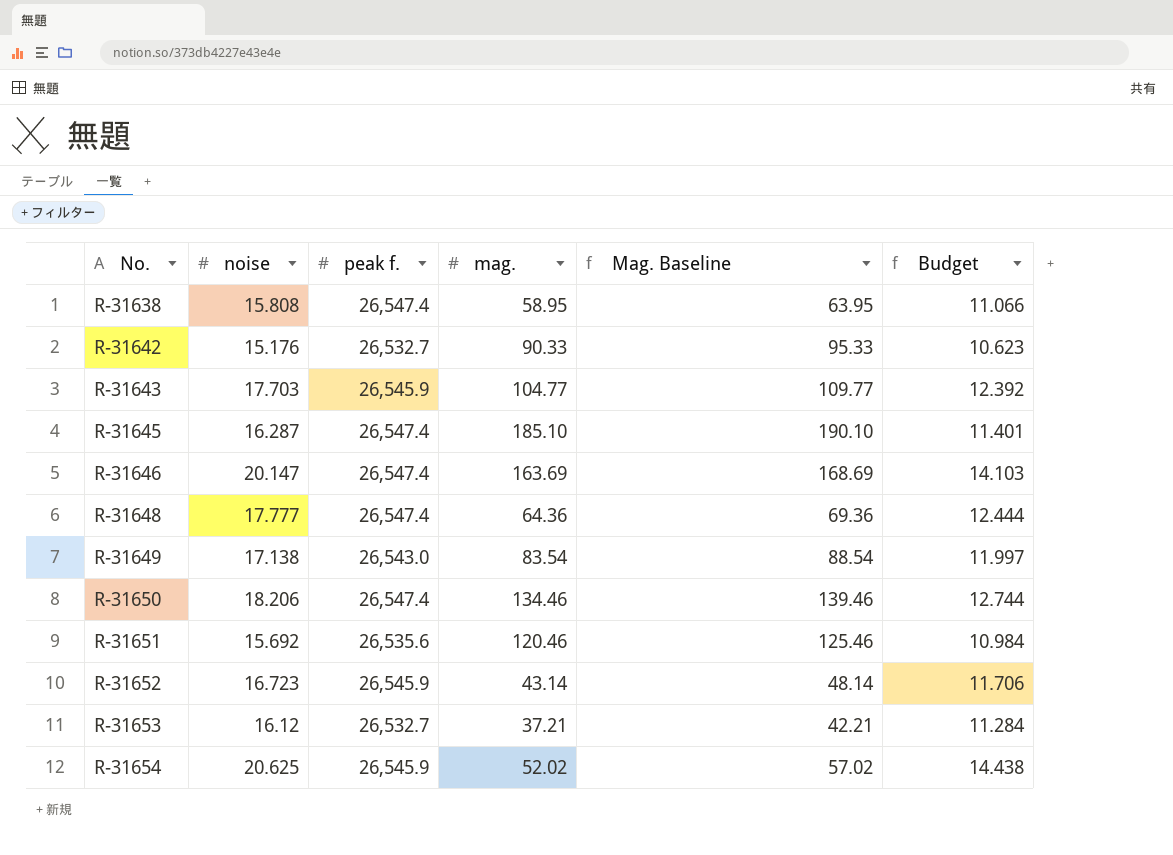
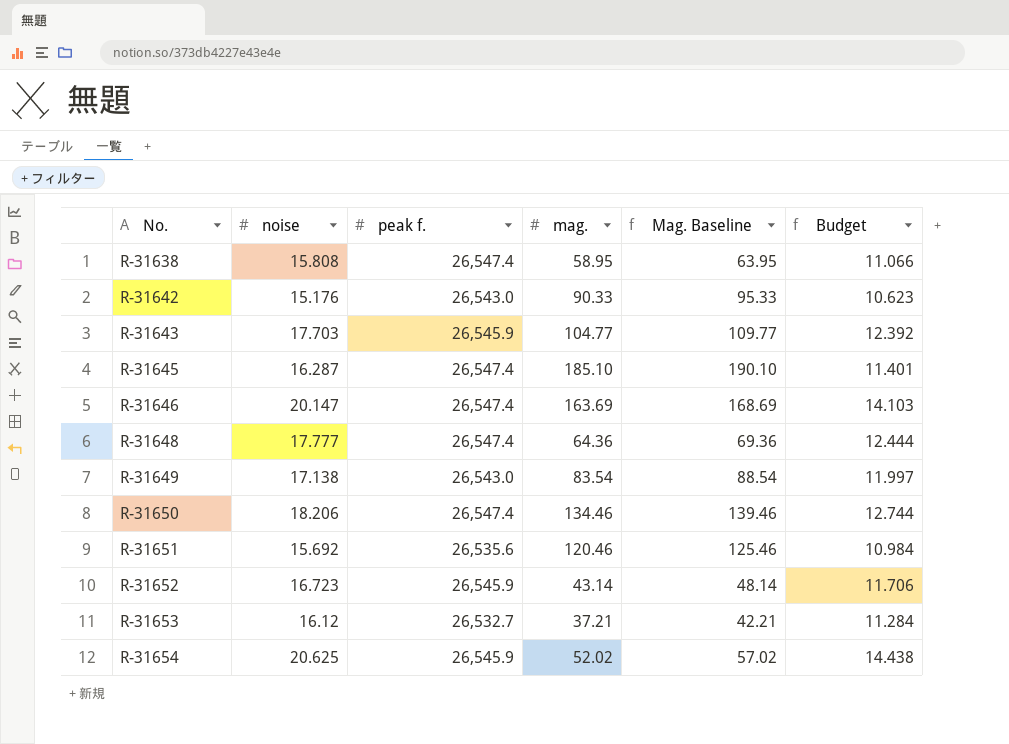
R-31642 | peak f.: 26,532.7 -> 26,543.0

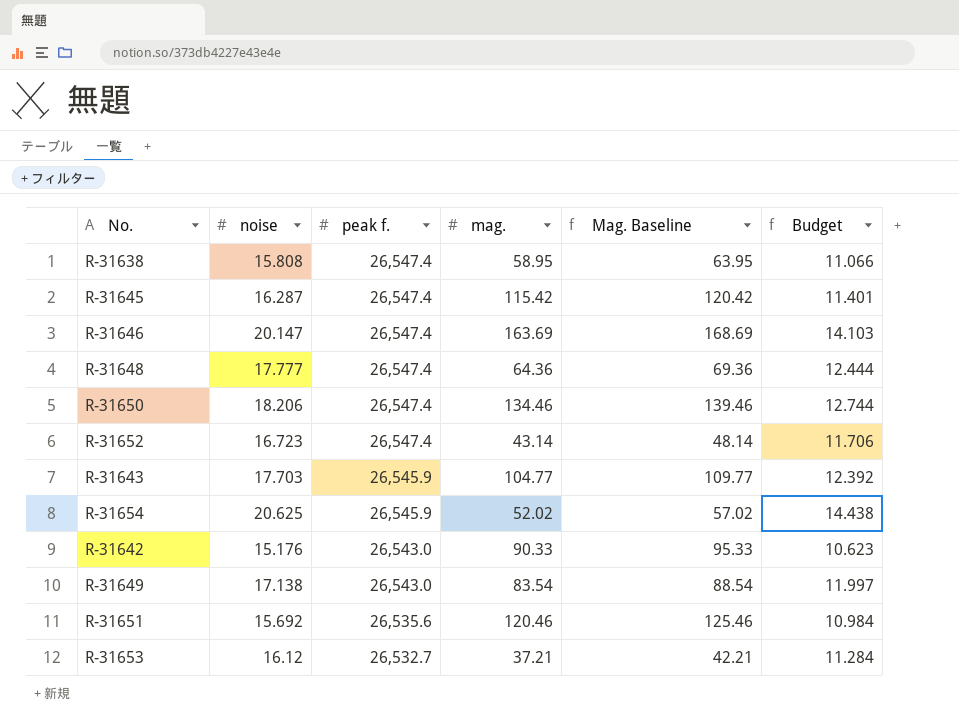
row order: No. ascending -> peak f. descending
R-31645 | mag.: 185.10 -> 115.42
R-31645 | Mag. Baseline: 190.10 -> 120.42
R-31652 | peak f.: 26,545.9 -> 26,547.4

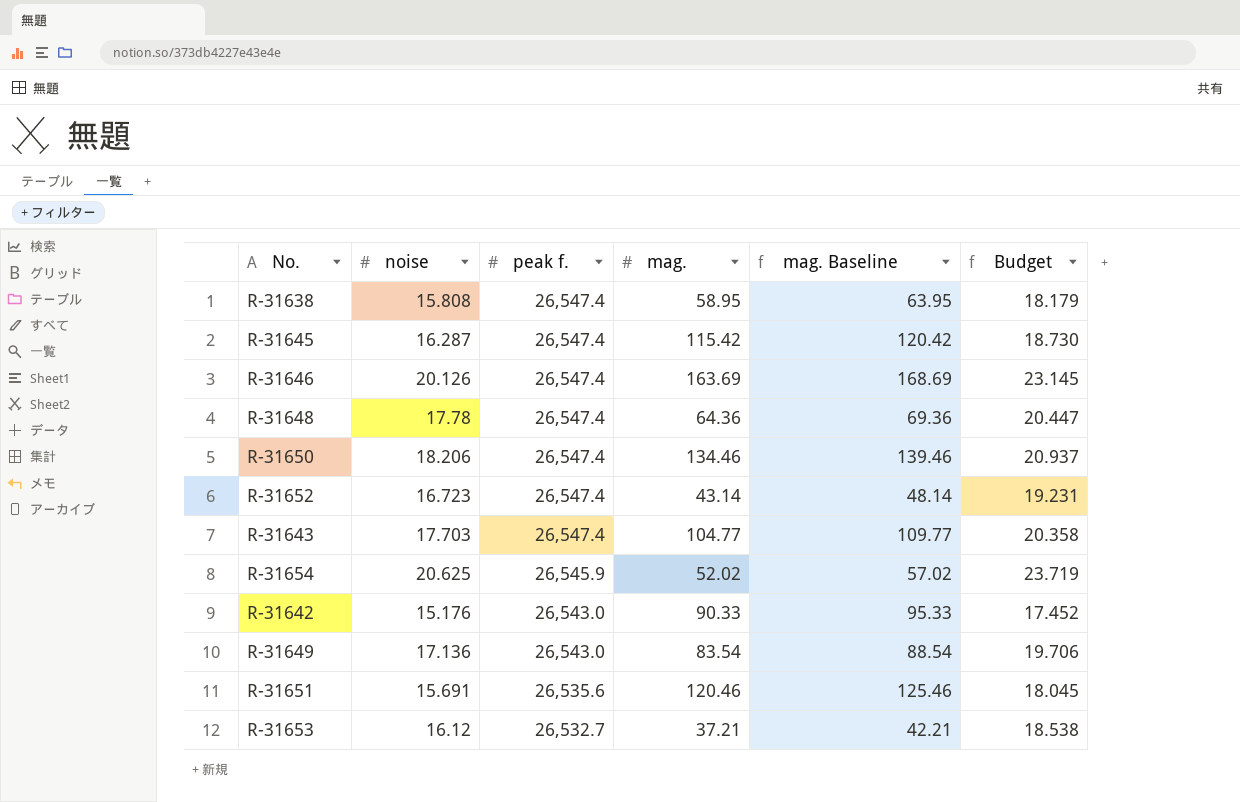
column name: Mag. Baseline -> mag. Baseline
column Budget | formula: [noise] * 0.7 -> [noise] * 1.15
R-31646 | noise: 20.147 -> 20.126
R-31648 | noise: 17.777 -> 17.78
R-31643 | peak f.: 26,545.9 -> 26,547.4
R-31649 | noise: 17.138 -> 17.136
R-31651 | noise: 15.692 -> 15.691

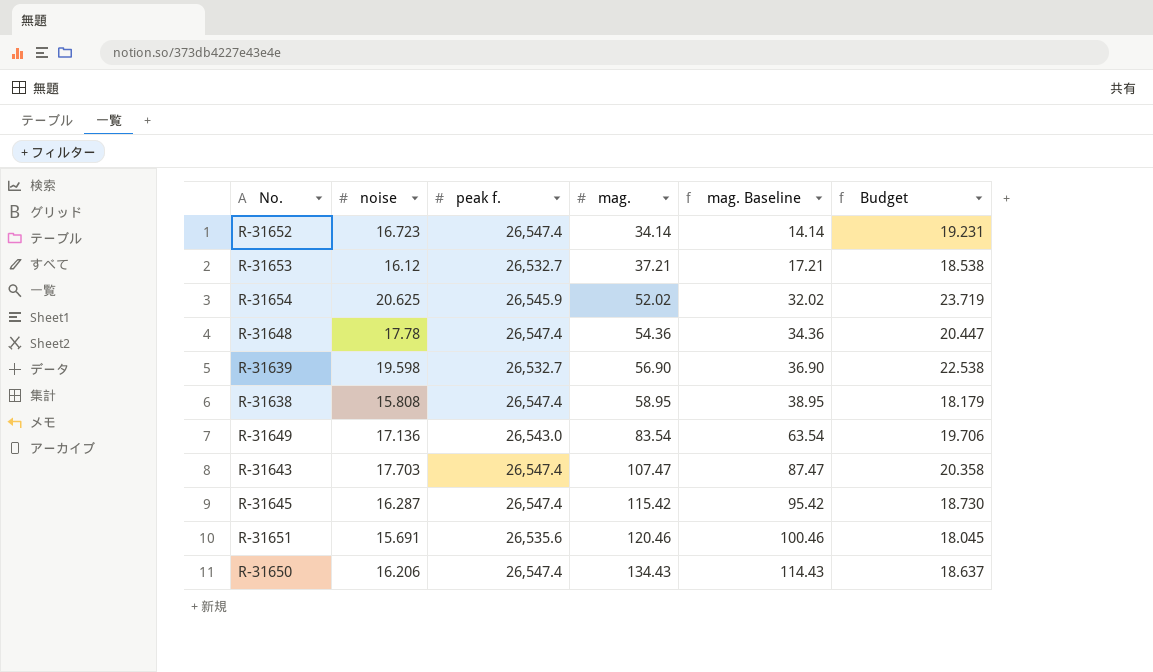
row order: peak f. descending -> mag. ascending
column mag. Baseline | formula: [mag.] + 5 -> [mag.] - 20
row R-31646: 20.126 | 26,547.4 | 163.69 | 168.69 | 23.145 -> none
row R-31642: 15.176 | 26,543.0 | 90.33 | 95.33 | 17.452 -> none
R-31652 | mag.: 43.14 -> 34.14
R-31648 | mag.: 64.36 -> 54.36
row R-31639: none -> 19.598 | 26,532.7 | 56.90 | 36.90 | 22.538
R-31643 | mag.: 104.77 -> 107.47
R-31650 | noise: 18.206 -> 16.206
R-31650 | mag.: 134.46 -> 134.43
R-31650 | Budget: 20.937 -> 18.637

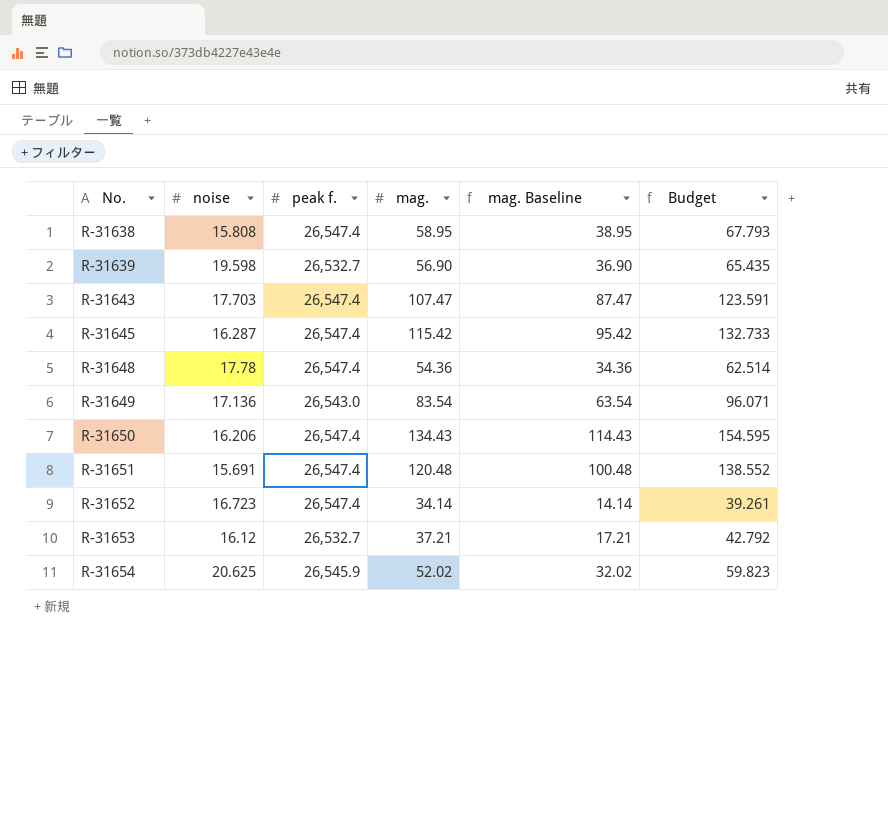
row order: mag. ascending -> No. ascending
column Budget | formula: [noise] * 1.15 -> [mag.] * 1.15
R-31651 | peak f.: 26,535.6 -> 26,547.4
R-31651 | mag.: 120.46 -> 120.48
R-31651 | mag. Baseline: 100.46 -> 100.48

